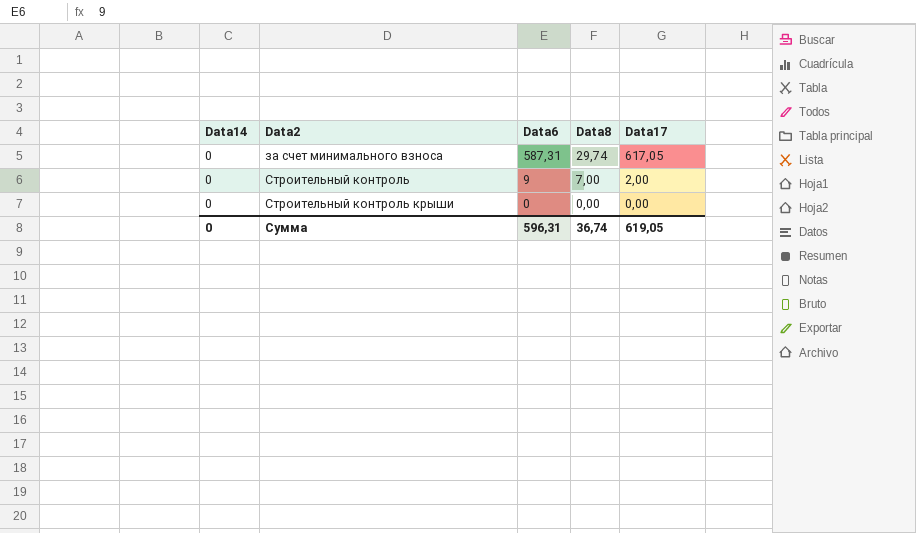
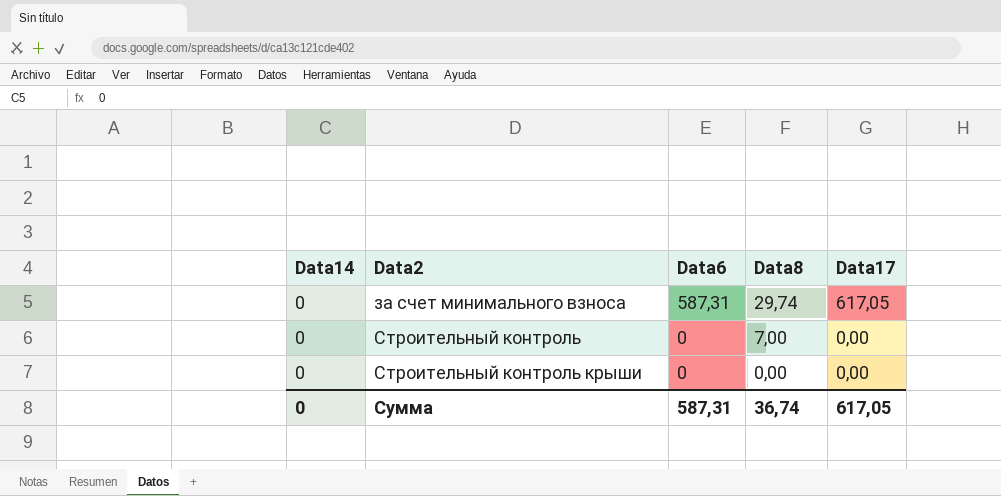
Строительный контроль | Data6: 9 -> 0
Строительный контроль | Data17: 2,00 -> 0,00
Сумма | Data6: 596,31 -> 587,31
Сумма | Data17: 619,05 -> 617,05

